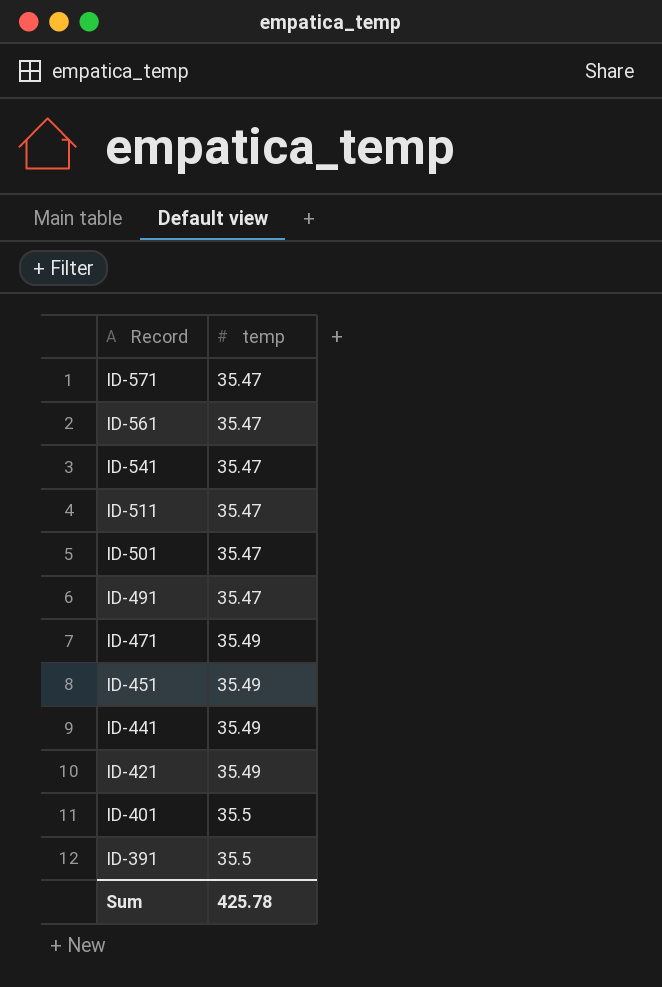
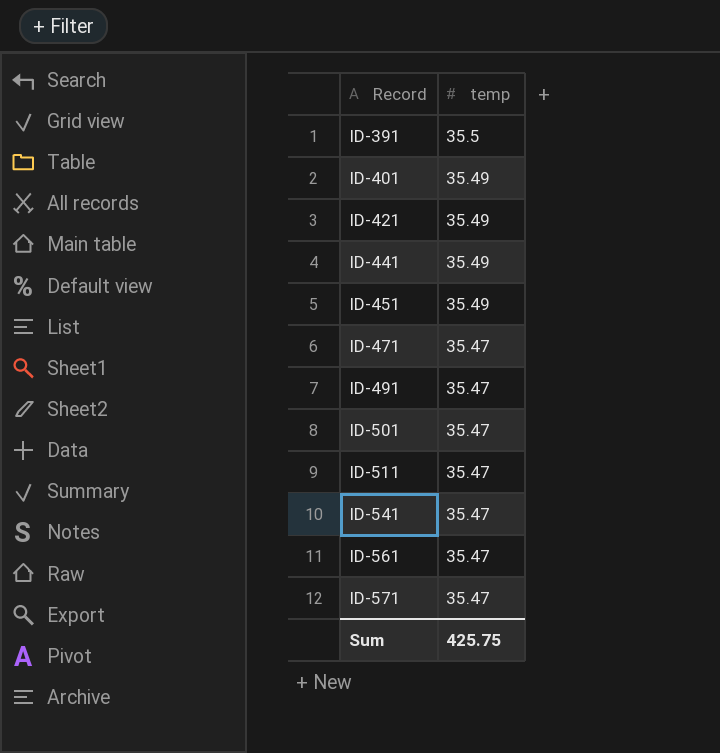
row order: Record descending -> Record ascending
ID-401 | temp: 35.5 -> 35.49
ID-471 | temp: 35.49 -> 35.47
Sum | temp: 425.78 -> 425.75

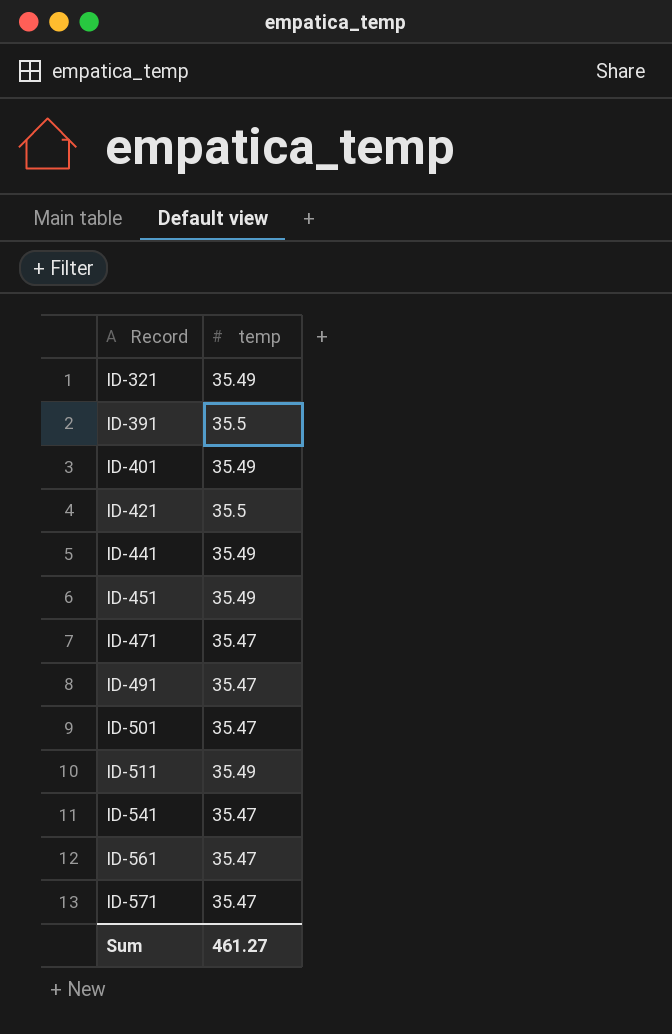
row ID-321: none -> 35.49
ID-421 | temp: 35.49 -> 35.5
ID-511 | temp: 35.47 -> 35.49
Sum | temp: 425.75 -> 461.27

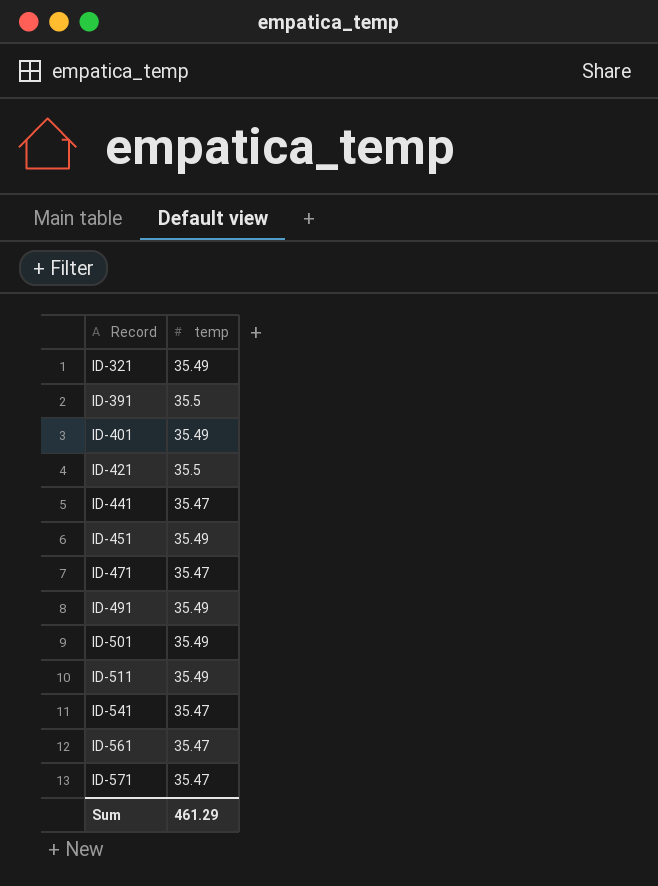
ID-441 | temp: 35.49 -> 35.47
ID-491 | temp: 35.47 -> 35.49
ID-501 | temp: 35.47 -> 35.49
Sum | temp: 461.27 -> 461.29

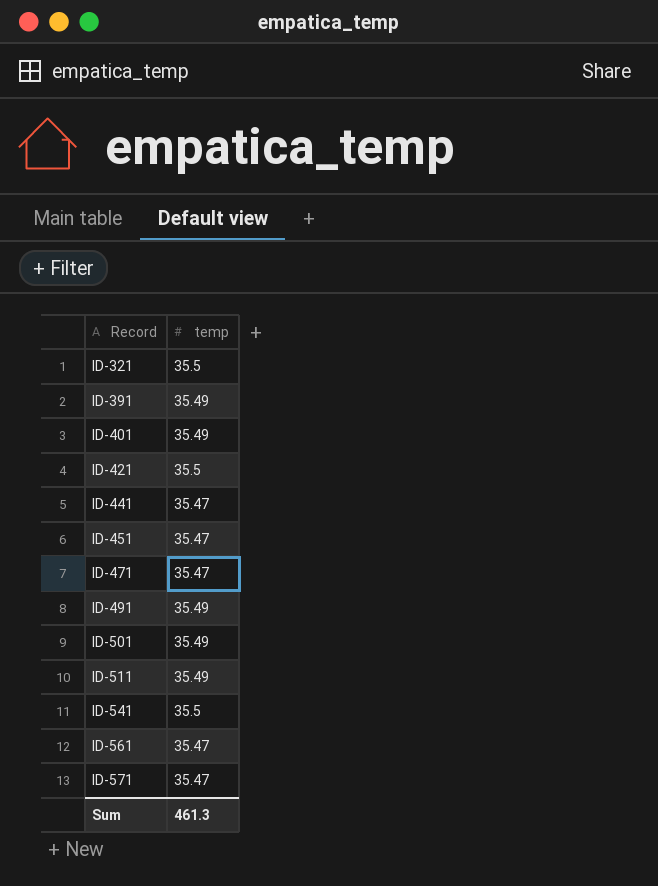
ID-321 | temp: 35.49 -> 35.5
ID-391 | temp: 35.5 -> 35.49
ID-451 | temp: 35.49 -> 35.47
ID-541 | temp: 35.47 -> 35.5
Sum | temp: 461.29 -> 461.3

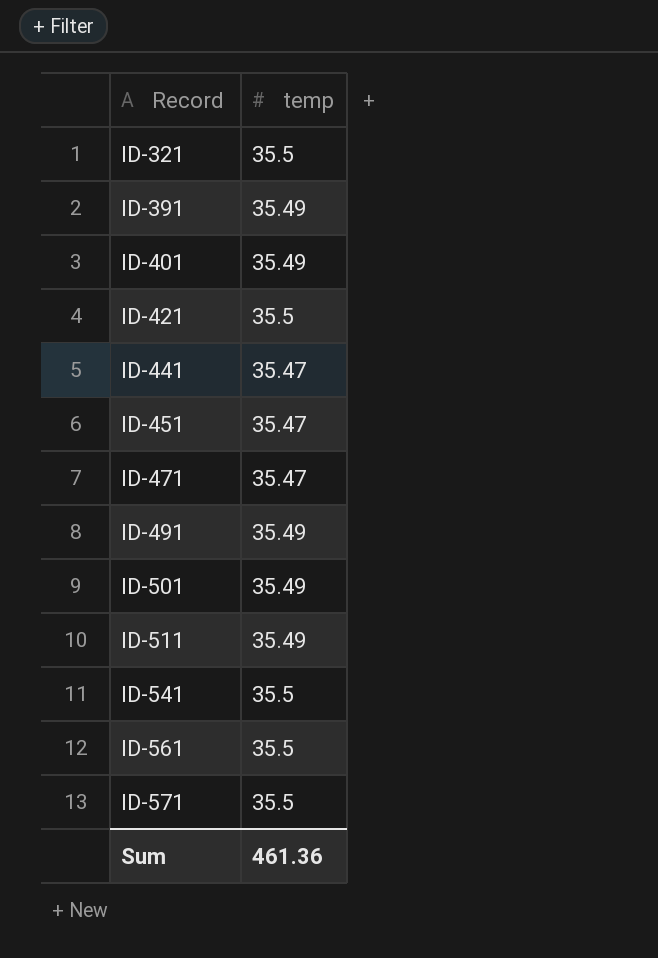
ID-561 | temp: 35.47 -> 35.5
ID-571 | temp: 35.47 -> 35.5
Sum | temp: 461.3 -> 461.36

